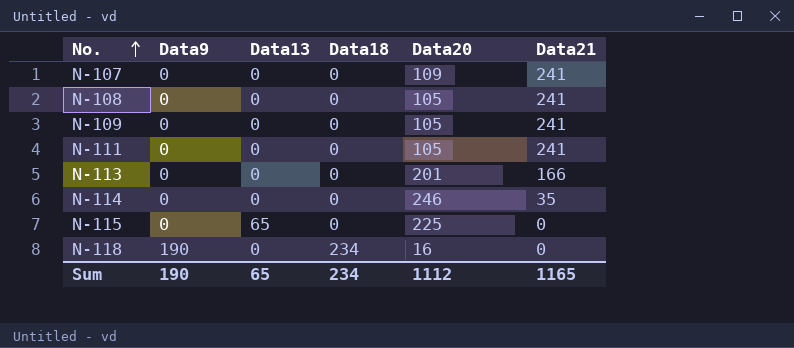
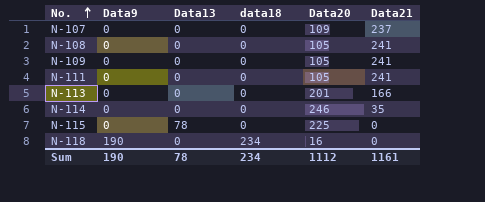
column name: Data18 -> data18
N-107 | Data21: 241 -> 237
N-115 | Data13: 65 -> 78
Sum | Data13: 65 -> 78
Sum | Data21: 1165 -> 1161

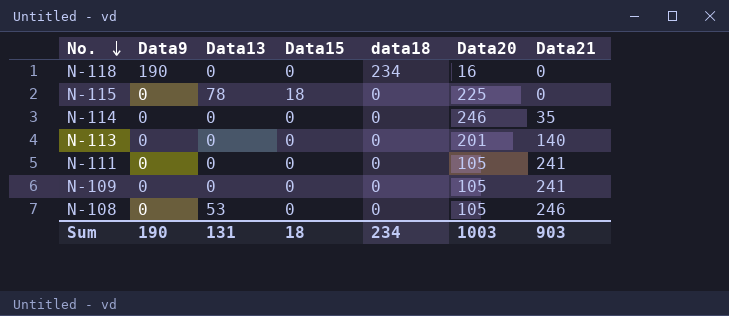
row order: No. ascending -> No. descending
column Data15 | position: none -> 4
row N-107: 0 | 0 | 0 | 109 | 237 -> none
N-113 | Data21: 166 -> 140
N-108 | Data13: 0 -> 53
N-108 | Data21: 241 -> 246
Sum | Data13: 78 -> 131
Sum | Data20: 1112 -> 1003
Sum | Data21: 1161 -> 903

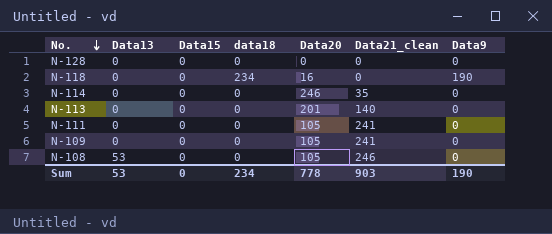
column name: Data21 -> Data21_clean
column Data9 | position: 2 -> 7
row N-115: 0 | 78 | 18 | 0 | 225 | 0 -> none
row N-128: none -> 0 | 0 | 0 | 0 | 0 | 0
Sum | Data13: 131 -> 53
Sum | Data15: 18 -> 0
Sum | Data20: 1003 -> 778

